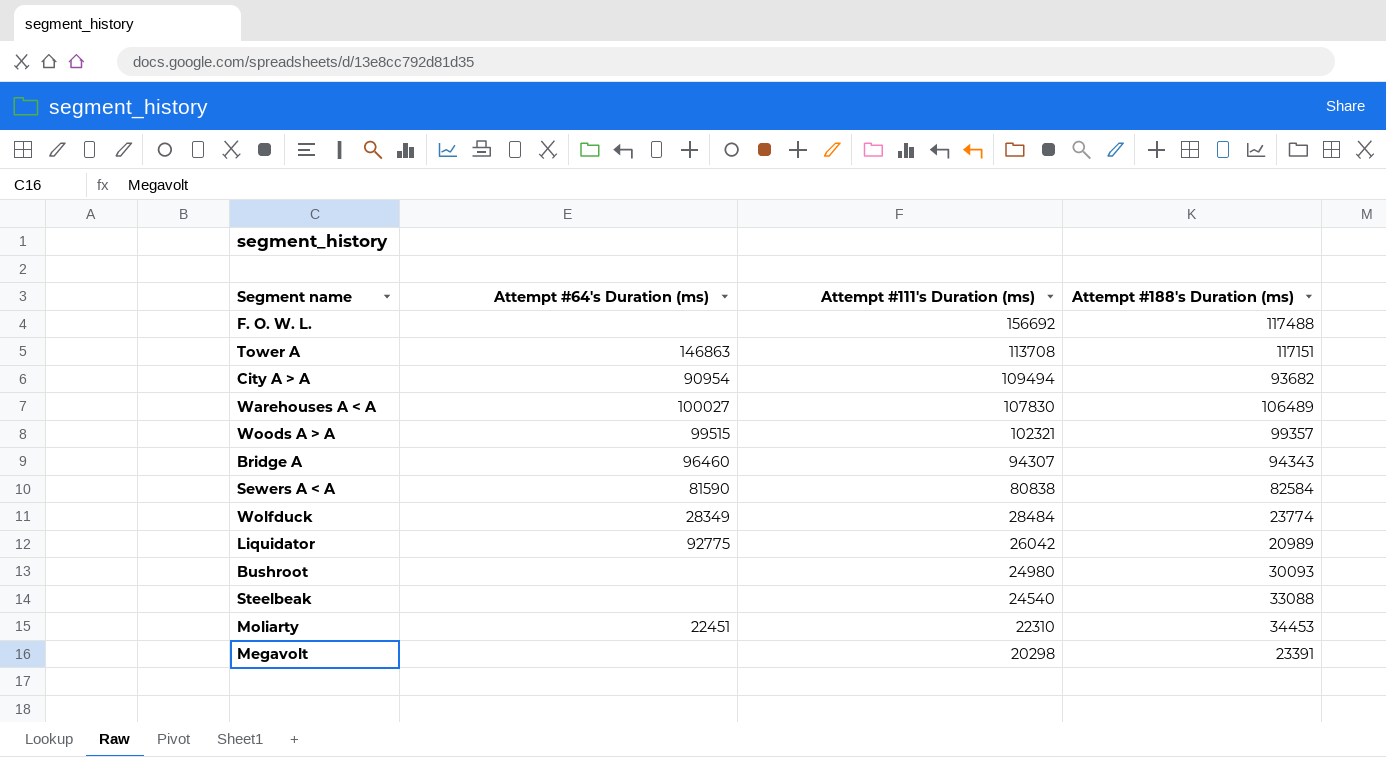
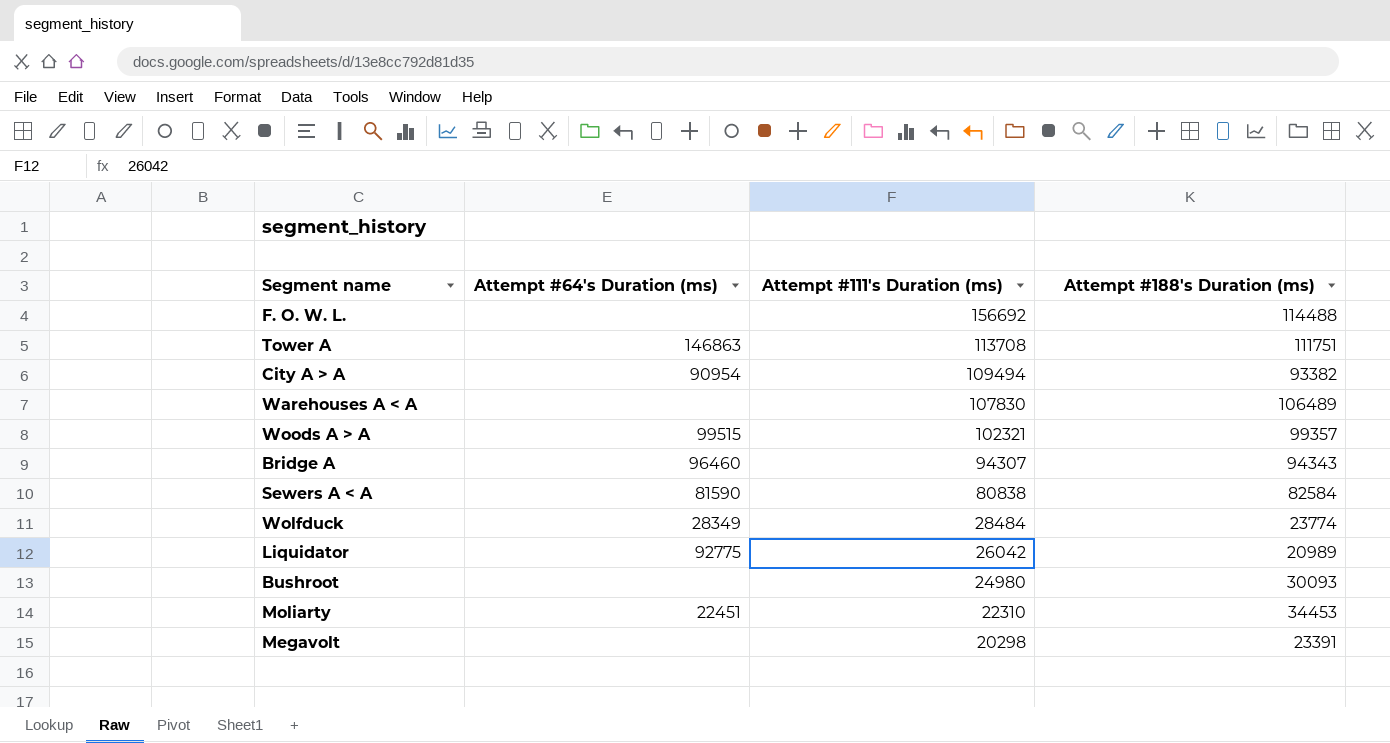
row Steelbeak: none | 24540 | 33088 -> none
F. O. W. L. | Attempt #188's Duration (ms): 117488 -> 114488
Tower A | Attempt #188's Duration (ms): 117151 -> 111751
City A > A | Attempt #188's Duration (ms): 93682 -> 93382
Warehouses A < A | Attempt #64's Duration (ms): 100027 -> none

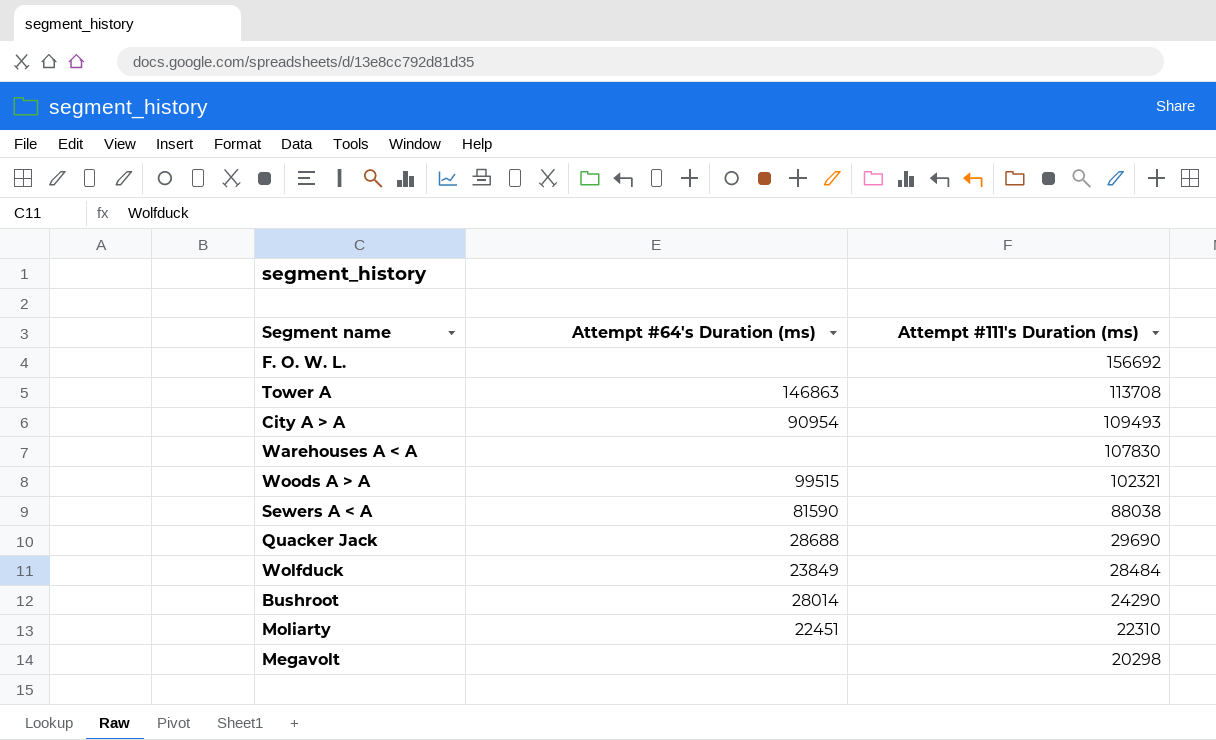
column Attempt #188's Duration (ms) | position: 4 -> none
row Bridge A: 96460 | 94307 | 94343 -> none
row Liquidator: 92775 | 26042 | 20989 -> none
City A > A | Attempt #111's Duration (ms): 109494 -> 109493
Sewers A < A | Attempt #111's Duration (ms): 80838 -> 88038
row Quacker Jack: none -> 28688 | 29690
Wolfduck | Attempt #64's Duration (ms): 28349 -> 23849
Bushroot | Attempt #64's Duration (ms): none -> 28014
Bushroot | Attempt #111's Duration (ms): 24980 -> 24290

